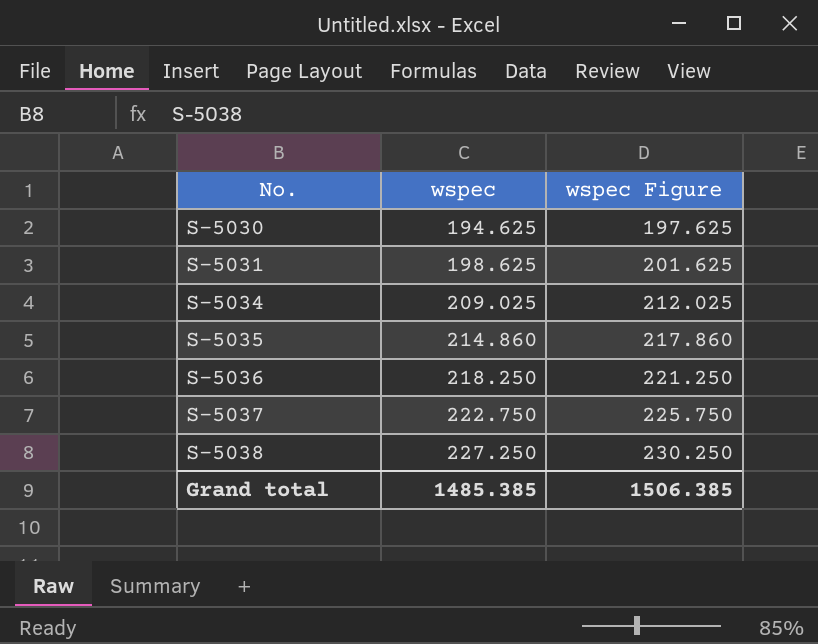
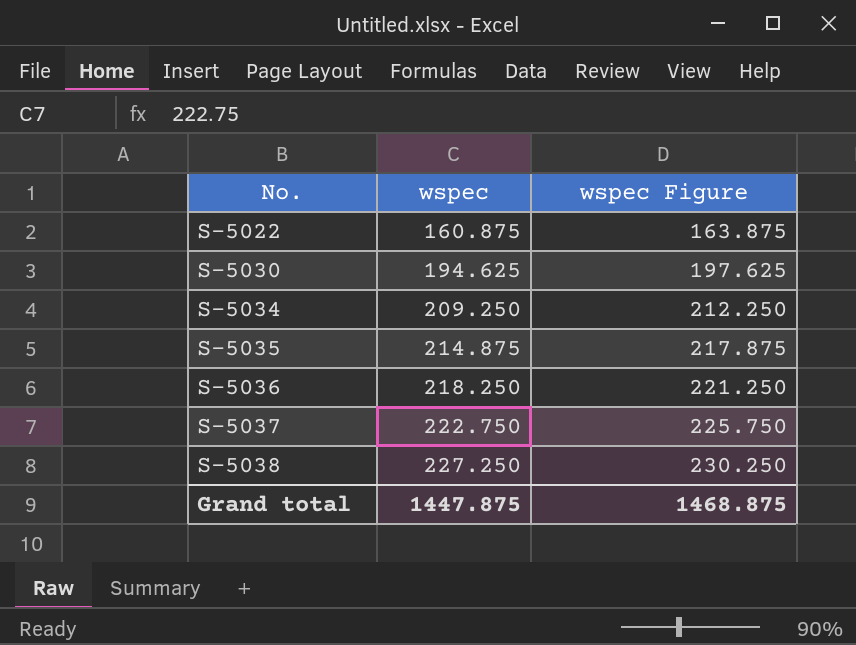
row S-5031: 198.625 | 201.625 -> none
row S-5022: none -> 160.875 | 163.875
S-5034 | wspec: 209.025 -> 209.250
S-5034 | wspec Figure: 212.025 -> 212.250
S-5035 | wspec: 214.860 -> 214.875
S-5035 | wspec Figure: 217.860 -> 217.875
Grand total | wspec: 1485.385 -> 1447.875
Grand total | wspec Figure: 1506.385 -> 1468.875

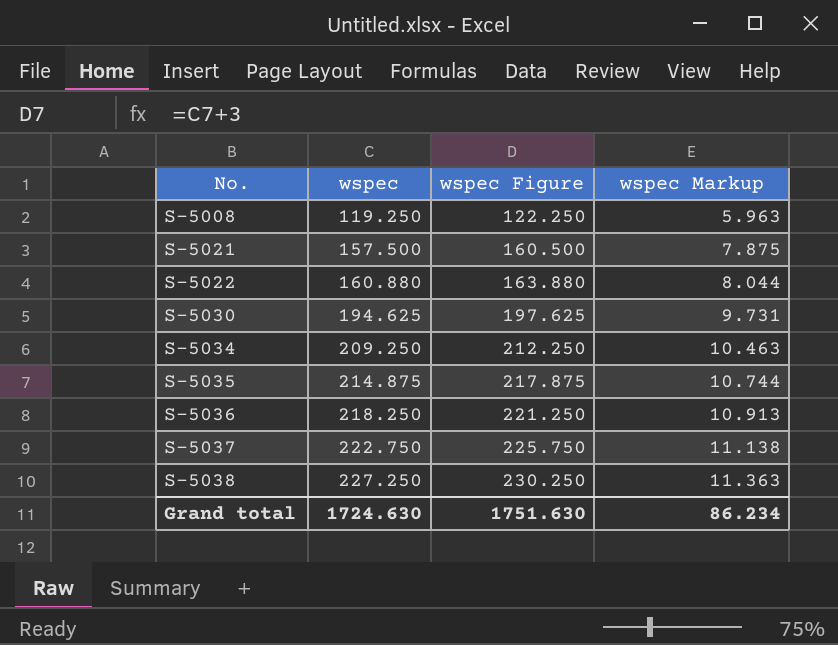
column wspec Markup | formula: none -> [wspec] * 0.05
row S-5008: none -> 119.250 | 122.250 | 5.963
row S-5021: none -> 157.500 | 160.500 | 7.875
S-5022 | wspec: 160.875 -> 160.880
S-5022 | wspec Figure: 163.875 -> 163.880
Grand total | wspec: 1447.875 -> 1724.630
Grand total | wspec Figure: 1468.875 -> 1751.630

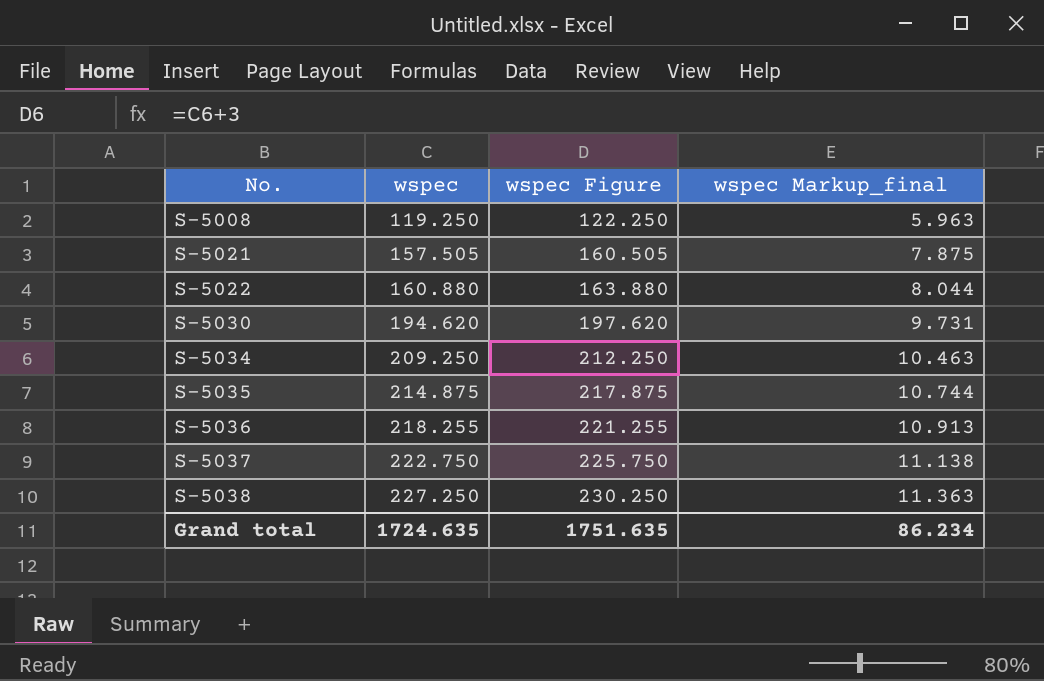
column name: wspec Markup -> wspec Markup_final
S-5021 | wspec: 157.500 -> 157.505
S-5021 | wspec Figure: 160.500 -> 160.505
S-5030 | wspec: 194.625 -> 194.620
S-5030 | wspec Figure: 197.625 -> 197.620
S-5036 | wspec: 218.250 -> 218.255
S-5036 | wspec Figure: 221.250 -> 221.255
Grand total | wspec: 1724.630 -> 1724.635
Grand total | wspec Figure: 1751.630 -> 1751.635

